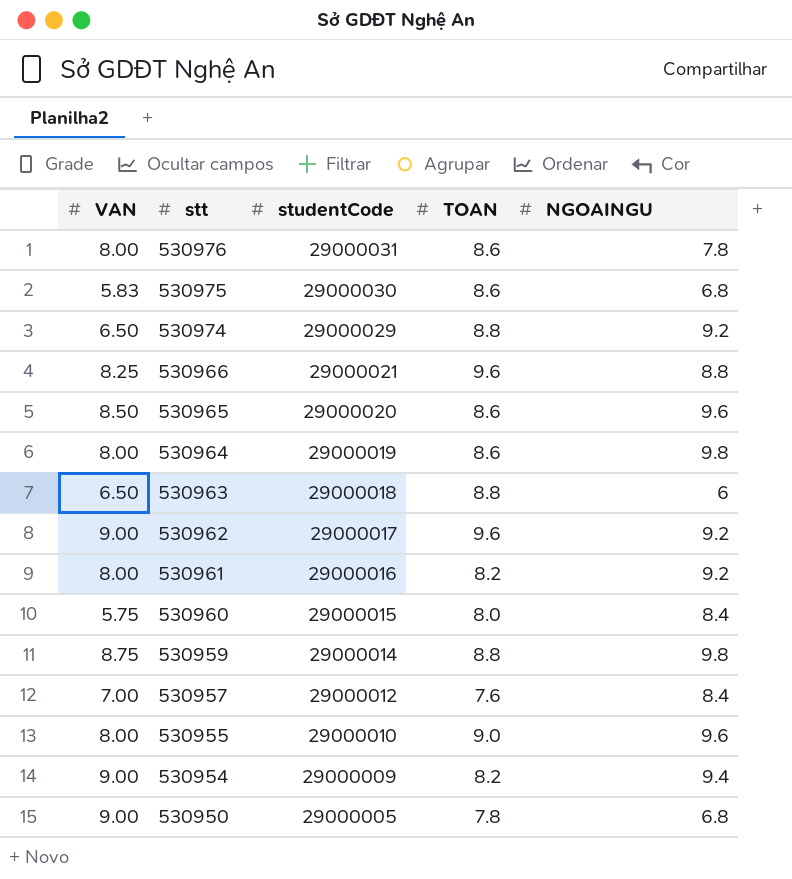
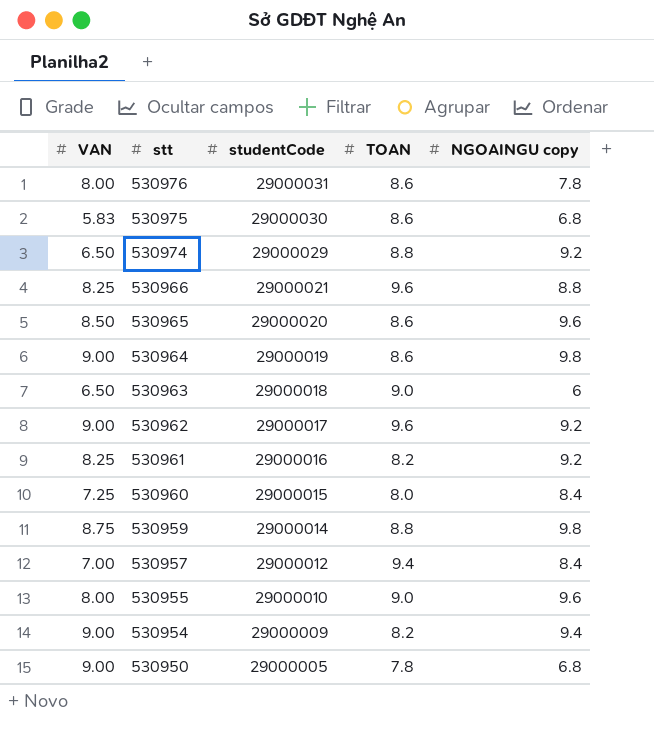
column name: NGOAINGU -> NGOAINGU copy
530964 | VAN: 8.00 -> 9.00
530963 | TOAN: 8.8 -> 9.0
530961 | VAN: 8.00 -> 8.25
530960 | VAN: 5.75 -> 7.25
530957 | TOAN: 7.6 -> 9.4

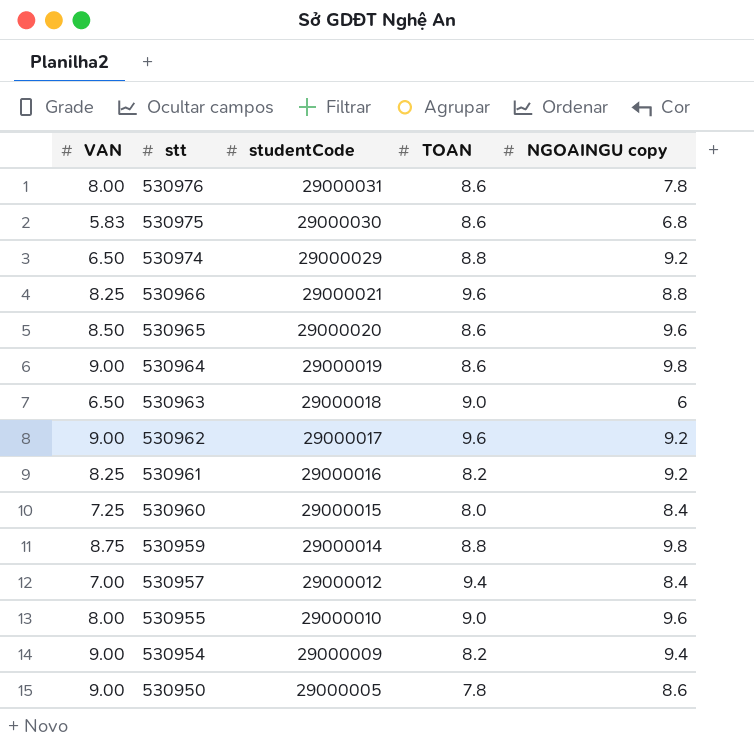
530950 | NGOAINGU copy: 6.8 -> 8.6

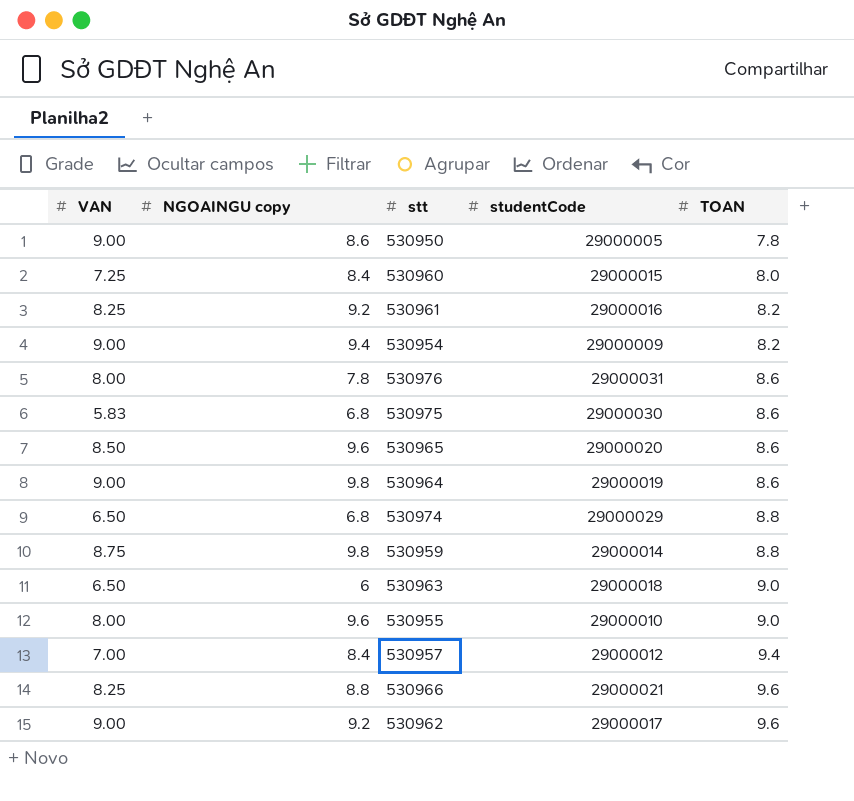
row order: stt descending -> TOAN ascending
column NGOAINGU copy | position: 5 -> 2
530974 | NGOAINGU copy: 9.2 -> 6.8

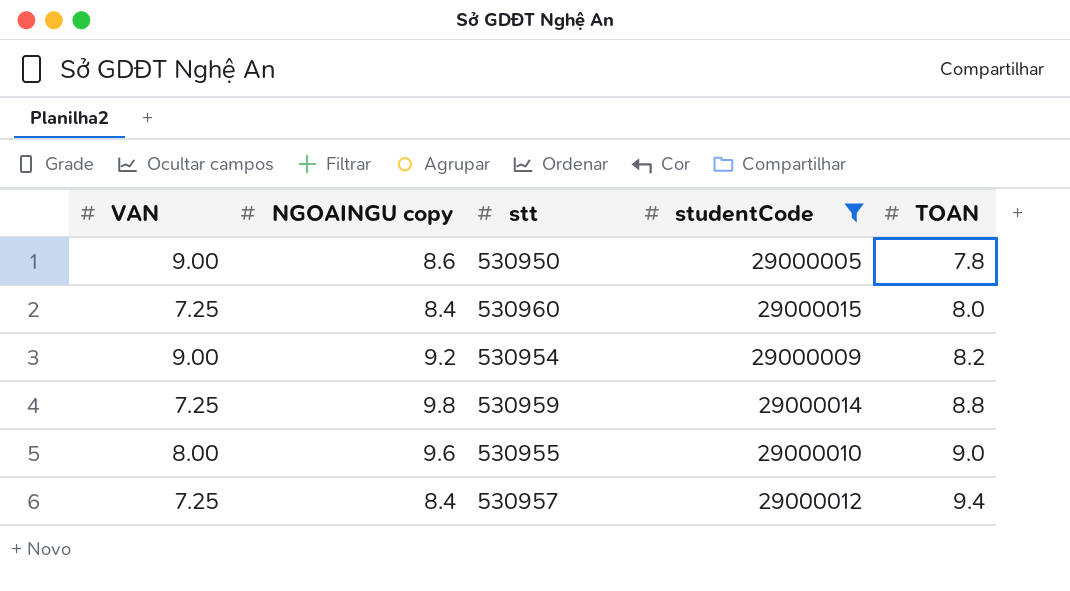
filter: none -> studentCode <= 29000015
530954 | NGOAINGU copy: 9.4 -> 9.2
530959 | VAN: 8.75 -> 7.25
530957 | VAN: 7.00 -> 7.25

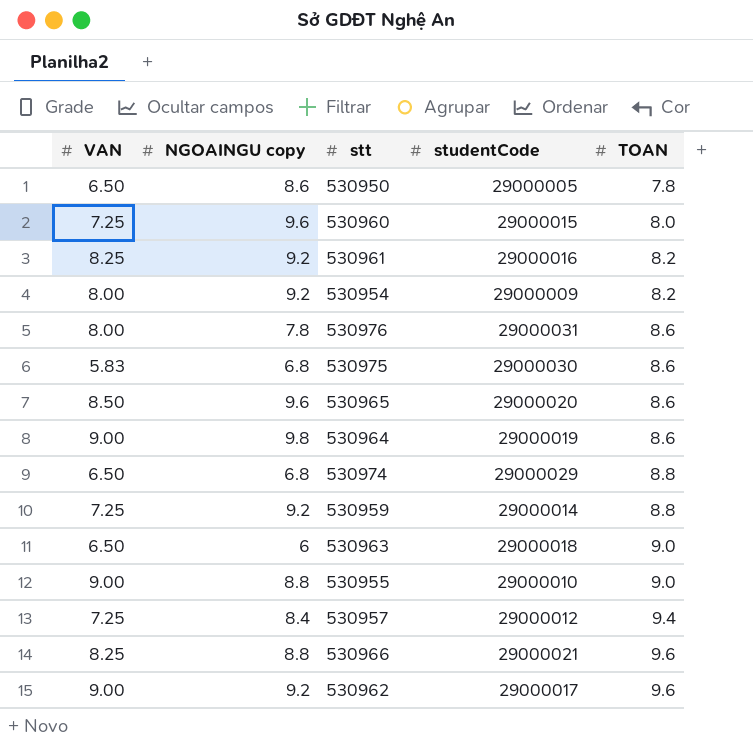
filter: studentCode <= 29000015 -> none
530950 | VAN: 9.00 -> 6.50
530960 | NGOAINGU copy: 8.4 -> 9.6
530954 | VAN: 9.00 -> 8.00
530959 | NGOAINGU copy: 9.8 -> 9.2
530955 | VAN: 8.00 -> 9.00
530955 | NGOAINGU copy: 9.6 -> 8.8

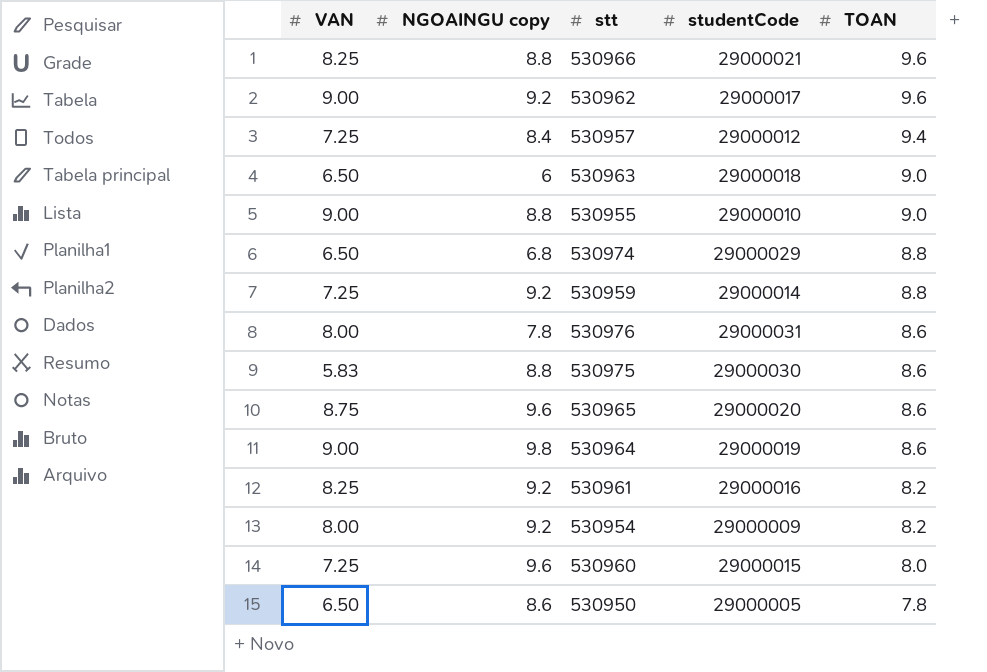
row order: TOAN ascending -> TOAN descending
530975 | NGOAINGU copy: 6.8 -> 8.8
530965 | VAN: 8.50 -> 8.75

